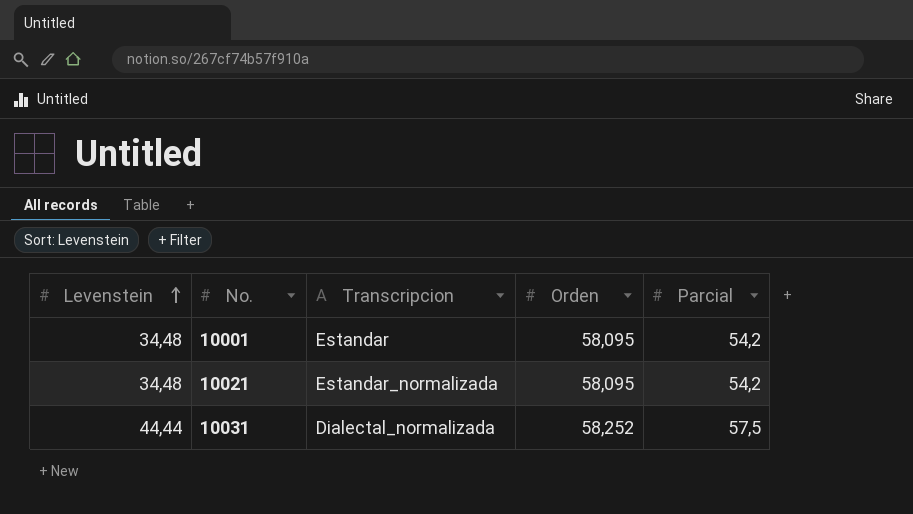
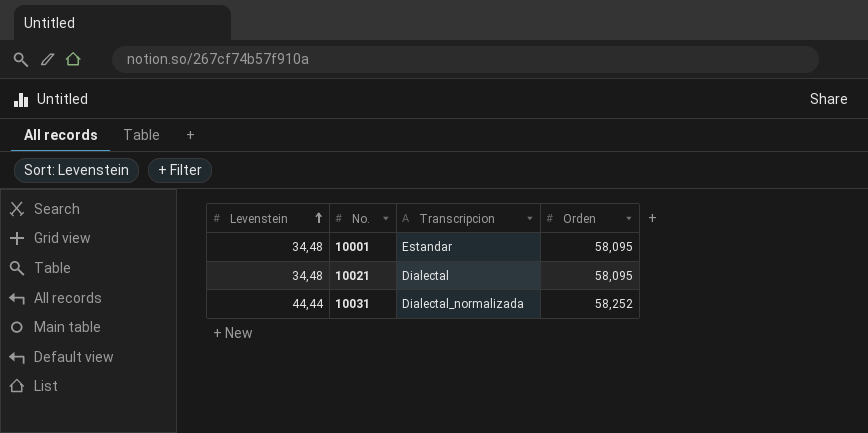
column Parcial | position: 5 -> none
10021 | Transcripcion: Estandar_normalizada -> Dialectal

